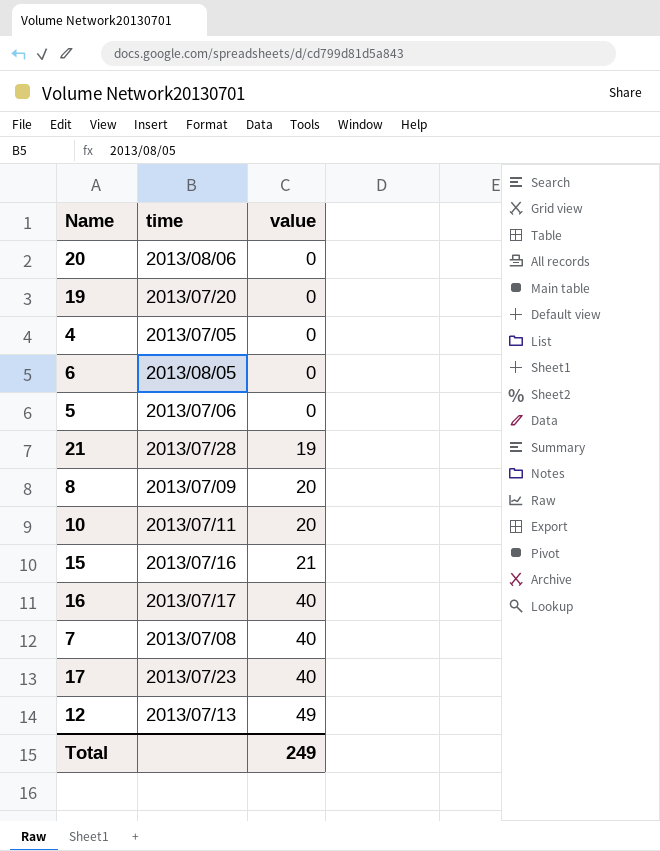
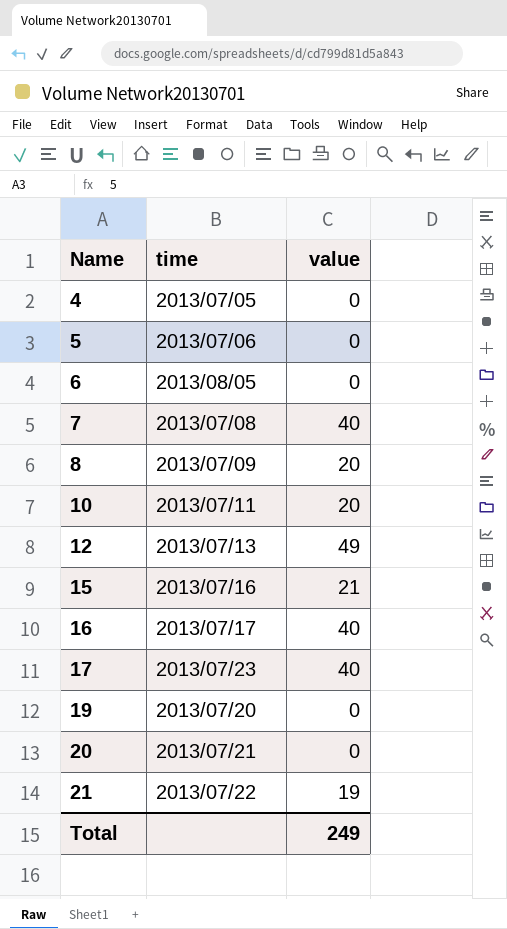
row order: value ascending -> Name ascending
20 | time: 2013/08/06 -> 2013/07/21
21 | time: 2013/07/28 -> 2013/07/22

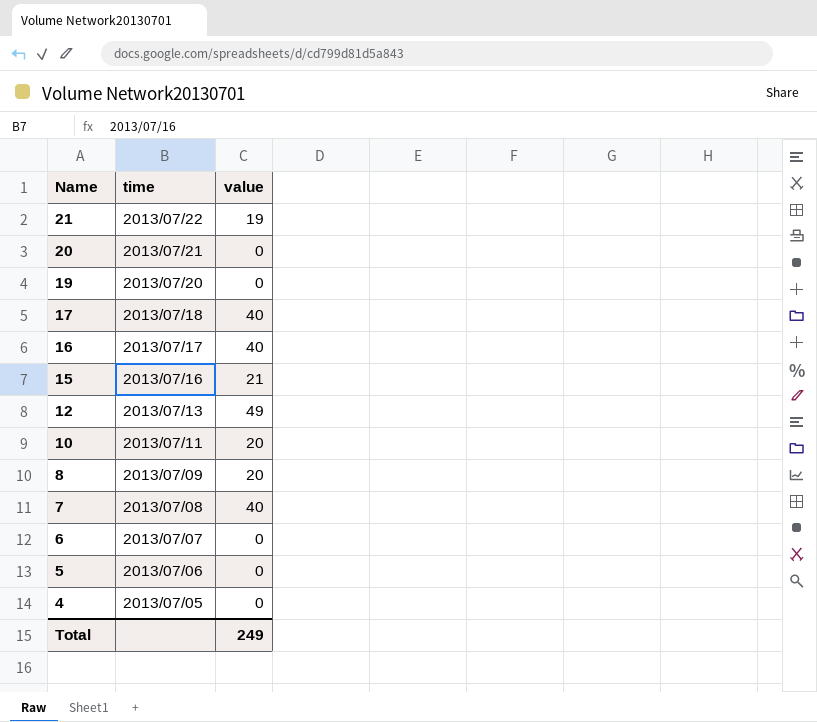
row order: Name ascending -> Name descending
17 | time: 2013/07/23 -> 2013/07/18
6 | time: 2013/08/05 -> 2013/07/07

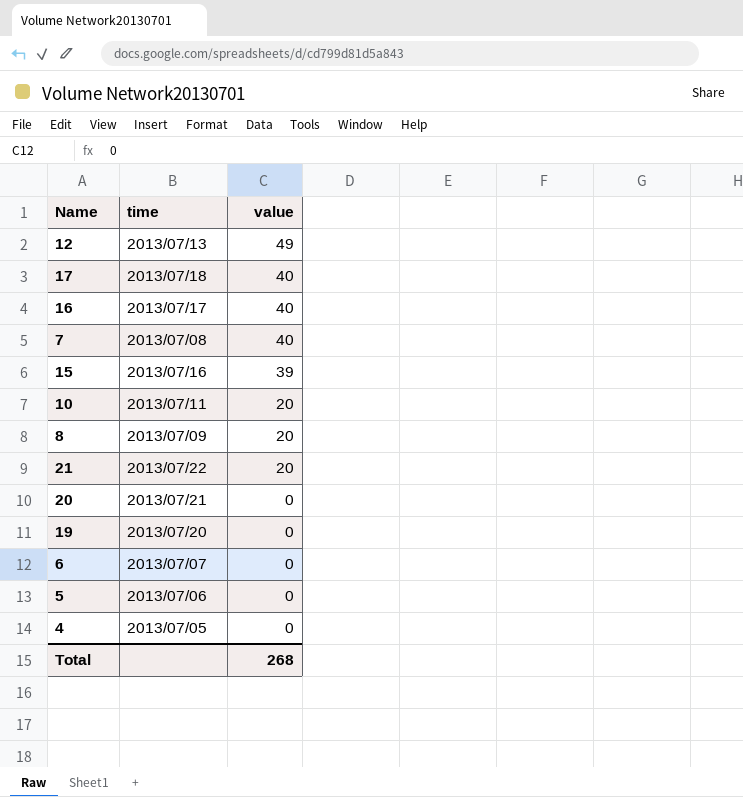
row order: Name descending -> value descending
15 | value: 21 -> 39
21 | value: 19 -> 20
Total | value: 249 -> 268

